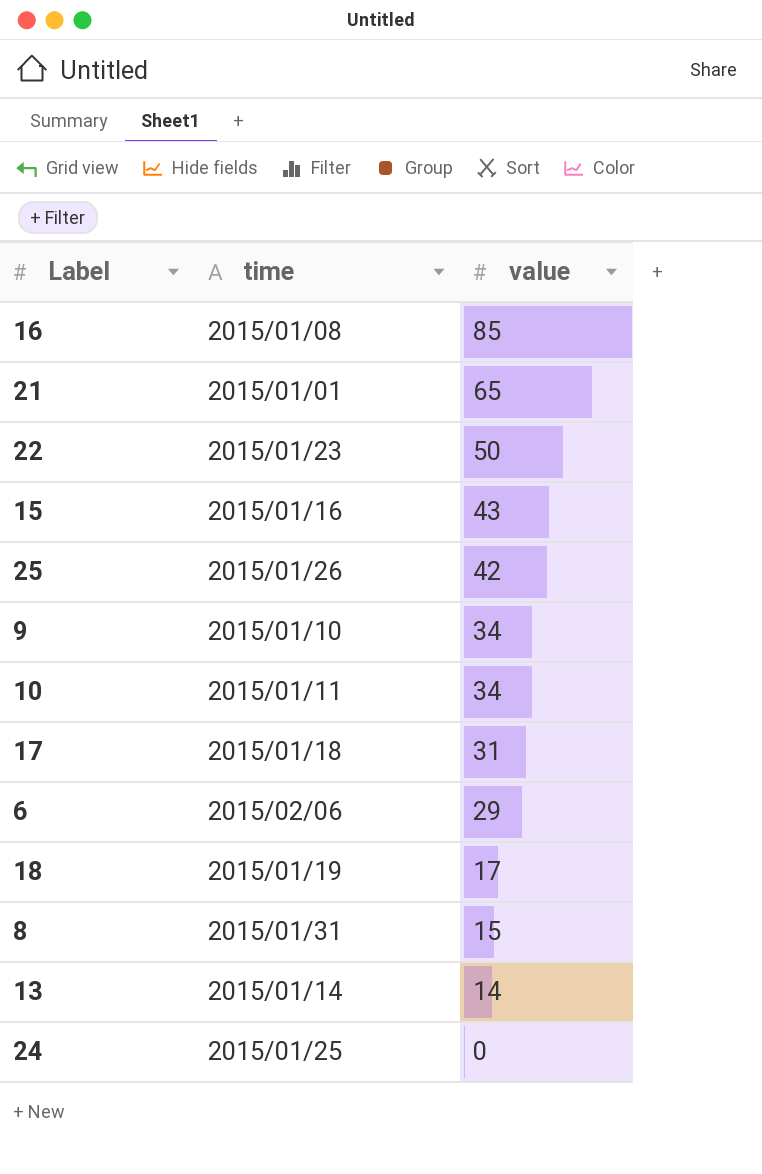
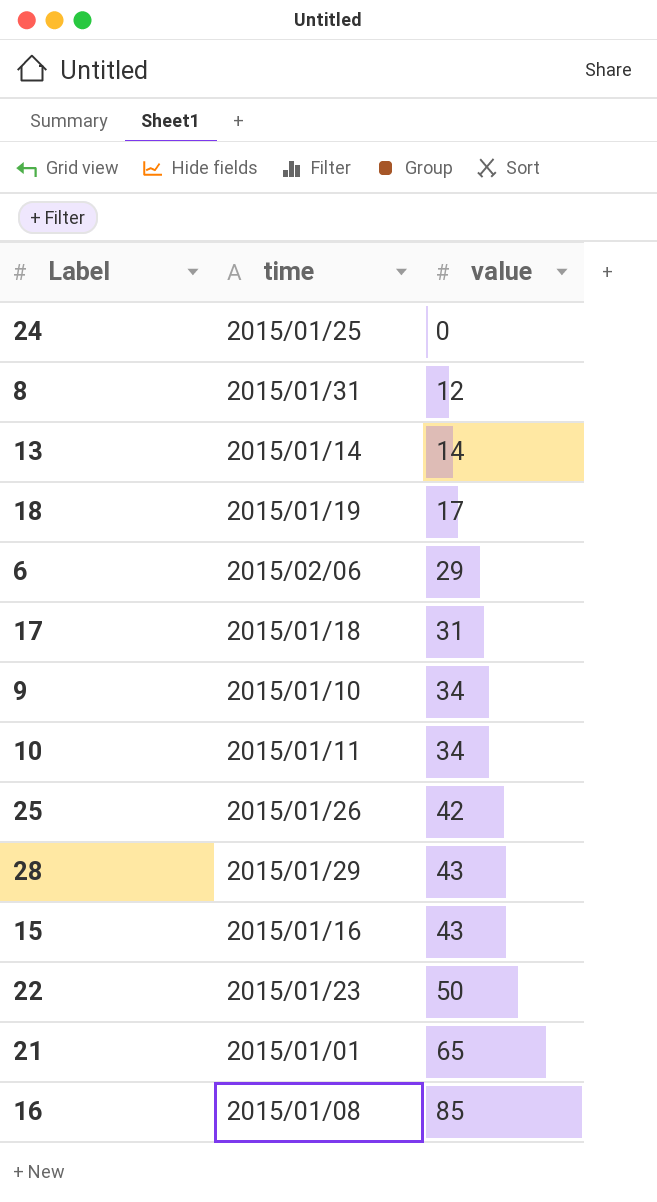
row order: value descending -> value ascending
8 | value: 15 -> 12
row 28: none -> 2015/01/29 | 43

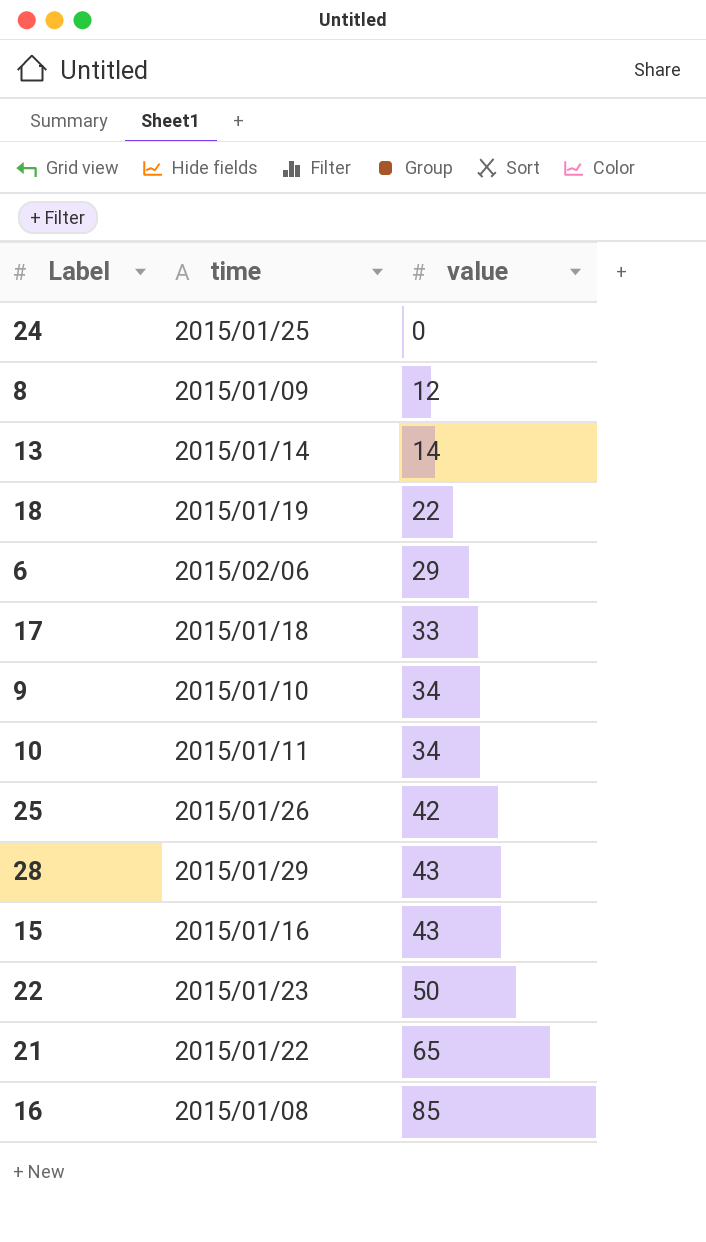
8 | time: 2015/01/31 -> 2015/01/09
18 | value: 17 -> 22
17 | value: 31 -> 33
21 | time: 2015/01/01 -> 2015/01/22

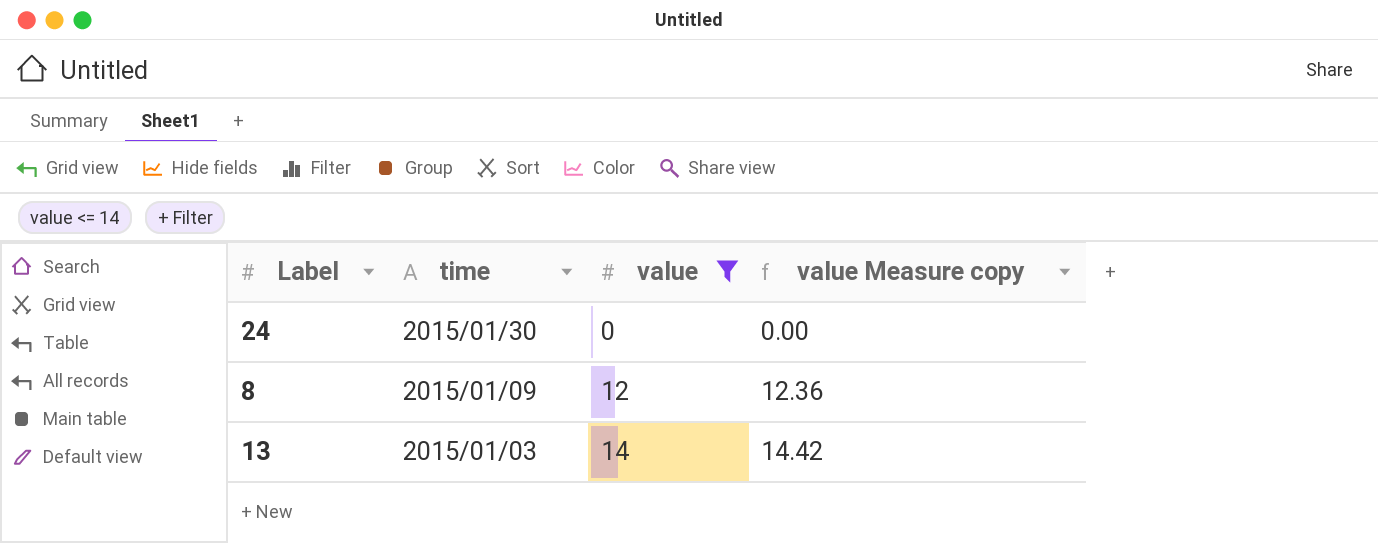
filter: none -> value <= 14
column value Measure copy | formula: none -> [value] * 1.03
24 | time: 2015/01/25 -> 2015/01/30
13 | time: 2015/01/14 -> 2015/01/03

